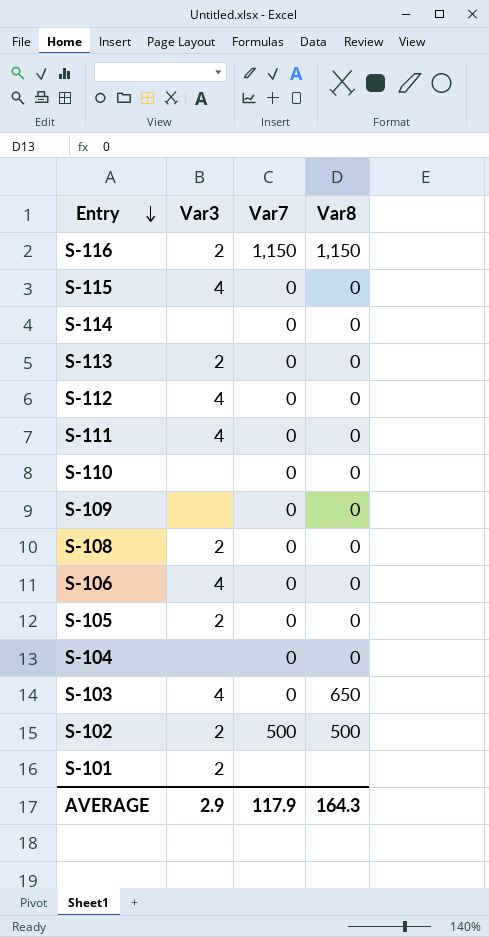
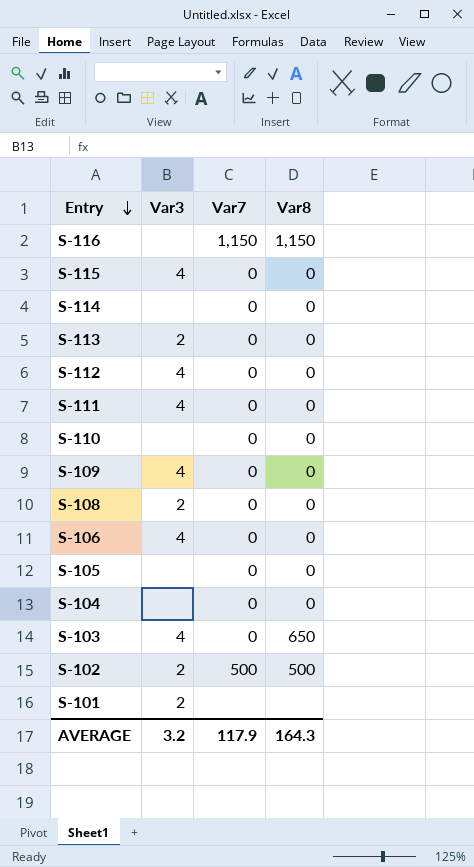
S-116 | Var3: 2 -> none
S-109 | Var3: none -> 4
S-105 | Var3: 2 -> none
AVERAGE | Var3: 2.9 -> 3.2

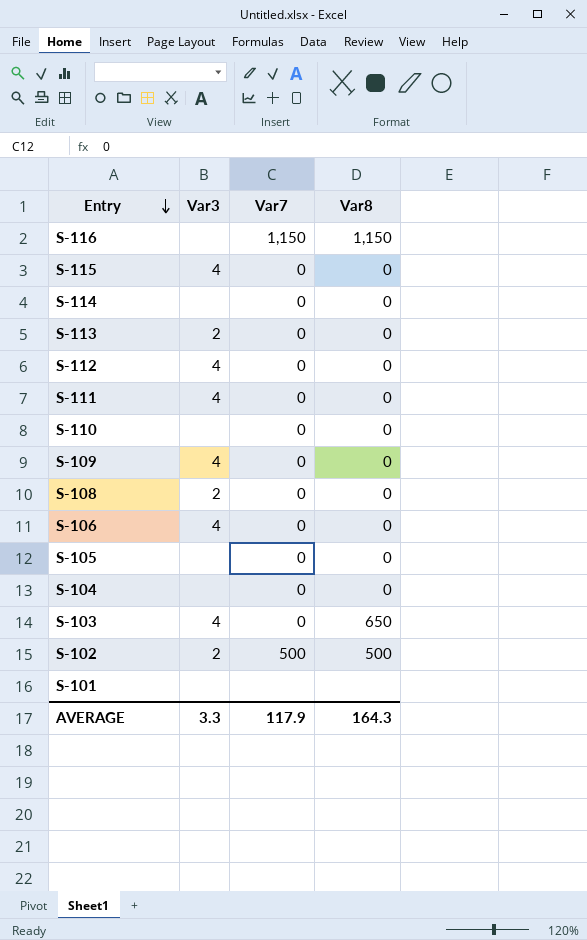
S-101 | Var3: 2 -> none
AVERAGE | Var3: 3.2 -> 3.3

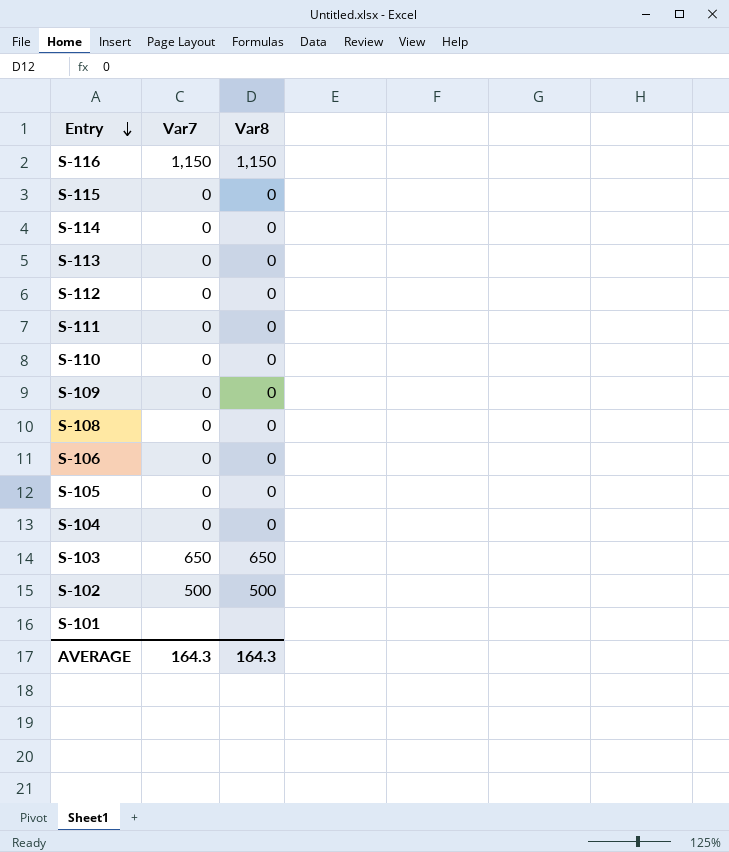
column Var3 | position: 2 -> none
S-103 | Var7: 0 -> 650
AVERAGE | Var7: 117.9 -> 164.3

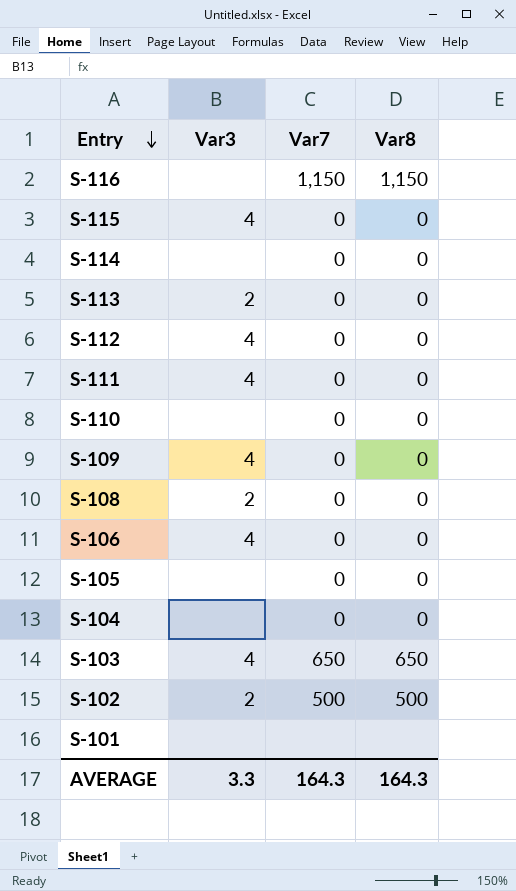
column Var3 | position: none -> 2

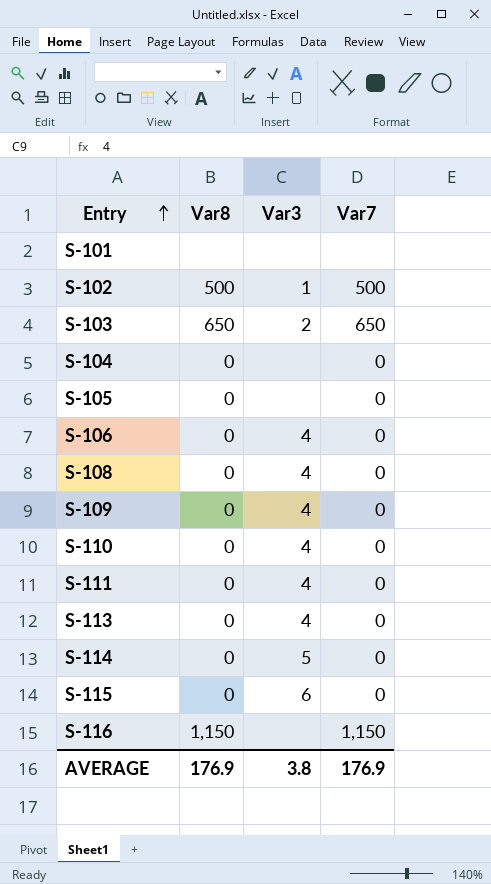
row order: Entry descending -> Entry ascending
column Var8 | position: 4 -> 2
row S-112: 4 | 0 | 0 -> none
S-102 | Var3: 2 -> 1
S-103 | Var3: 4 -> 2
S-108 | Var3: 2 -> 4
S-110 | Var3: none -> 4
S-113 | Var3: 2 -> 4
S-114 | Var3: none -> 5
S-115 | Var3: 4 -> 6
AVERAGE | Var8: 164.3 -> 176.9
AVERAGE | Var3: 3.3 -> 3.8
AVERAGE | Var7: 164.3 -> 176.9

